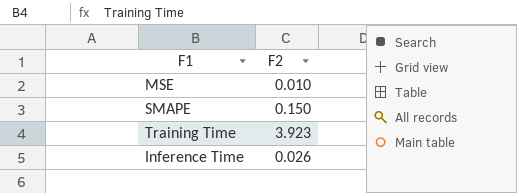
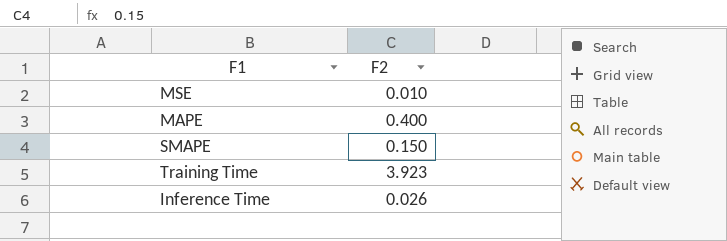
row MAPE: none -> 0.400

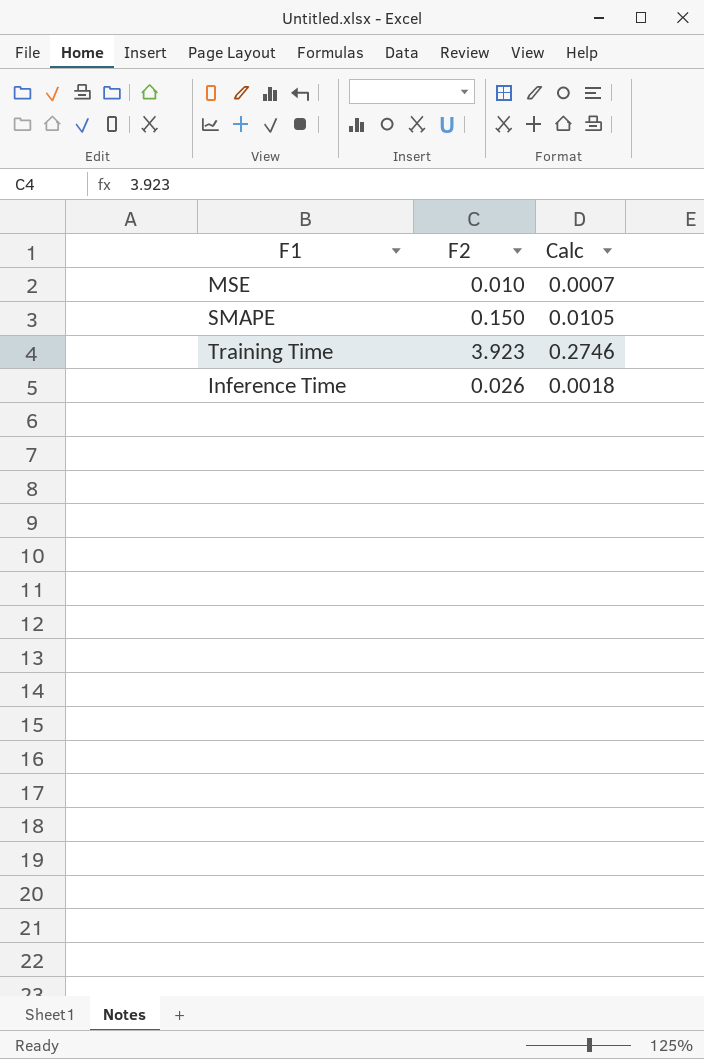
column Calc | formula: none -> [F2] * 0.07
row MAPE: 0.400 -> none

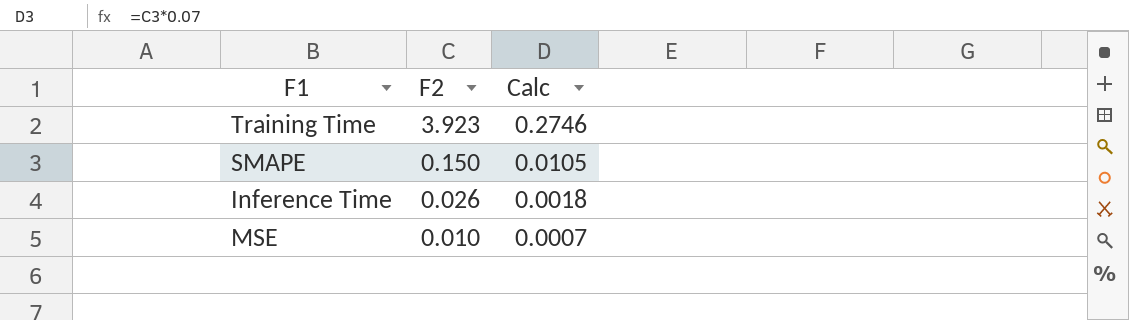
row order: none -> F2 descending

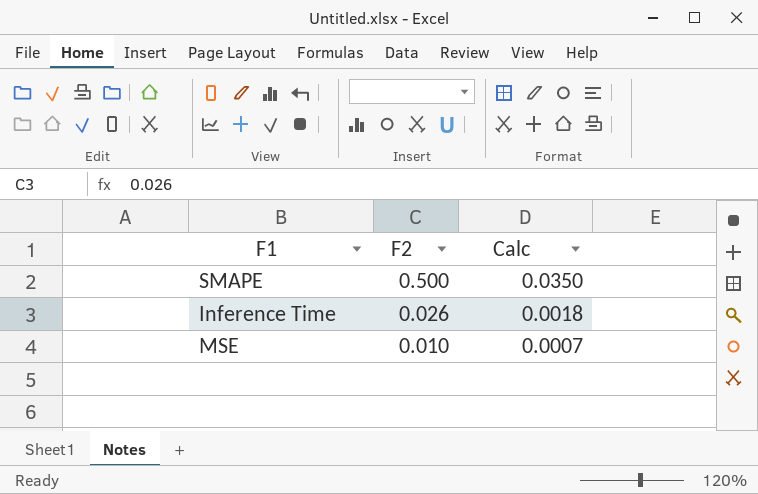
row Training Time: 3.923 | 0.2746 -> none
SMAPE | F2: 0.150 -> 0.500
SMAPE | Calc: 0.0105 -> 0.0350

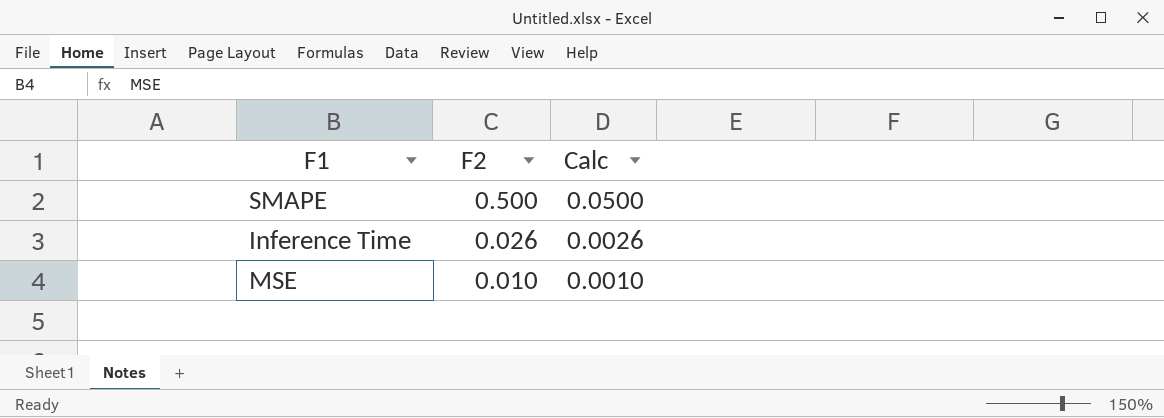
column Calc | formula: [F2] * 0.07 -> [F2] * 0.1

